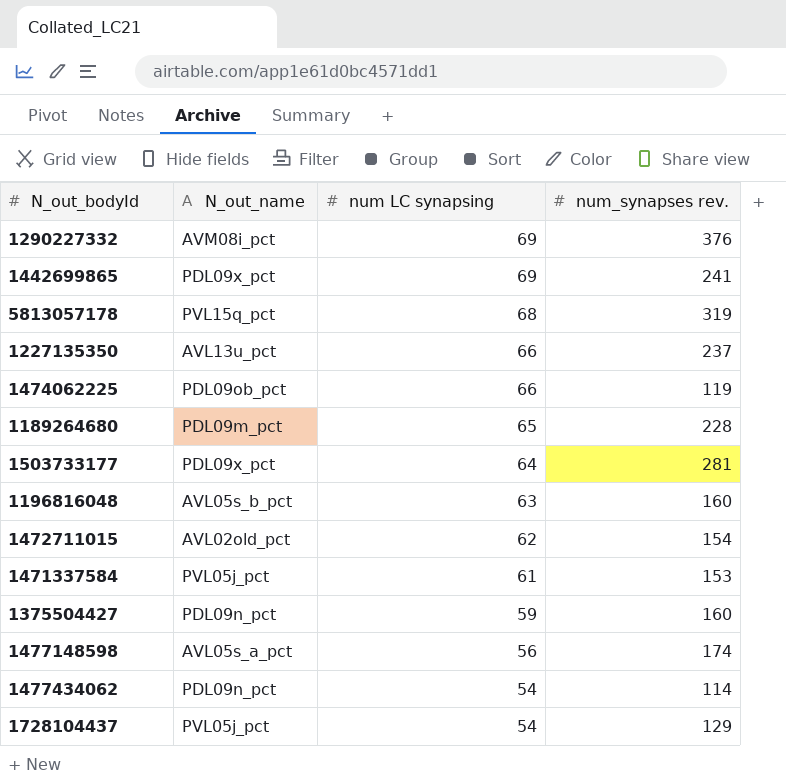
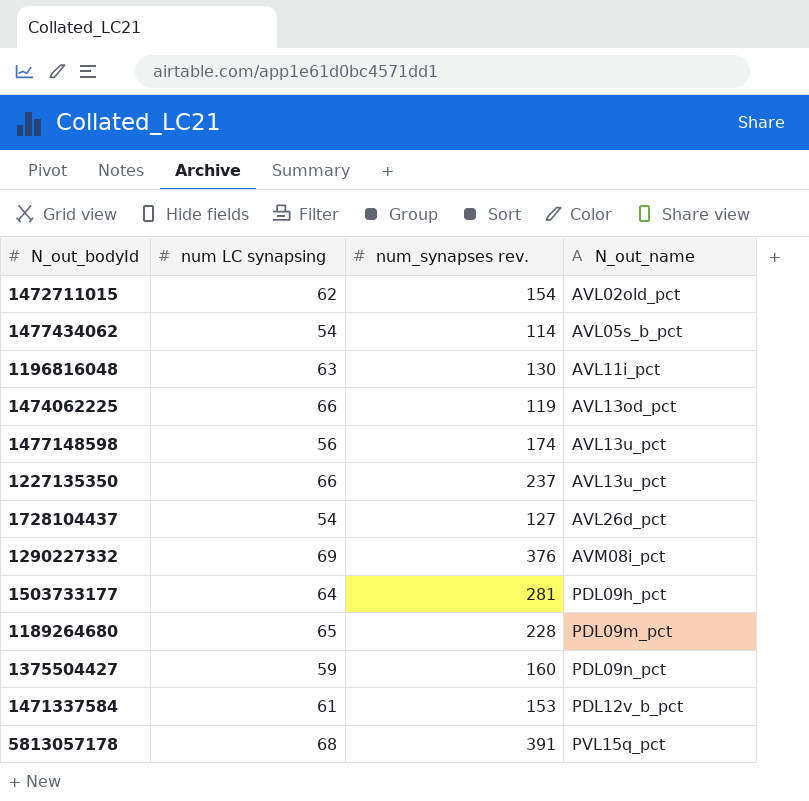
row order: num LC synapsing descending -> N_out_name ascending
column N_out_name | position: 2 -> 4
row 1442699865: PDL09x_pct | 69 | 241 -> none
1477434062 | N_out_name: PDL09n_pct -> AVL05s_b_pct
1196816048 | num_synapses rev.: 160 -> 130
1196816048 | N_out_name: AVL05s_b_pct -> AVL11i_pct
1474062225 | N_out_name: PDL09ob_pct -> AVL13od_pct
1477148598 | N_out_name: AVL05s_a_pct -> AVL13u_pct
1728104437 | num_synapses rev.: 129 -> 127
1728104437 | N_out_name: PVL05j_pct -> AVL26d_pct
1503733177 | N_out_name: PDL09x_pct -> PDL09h_pct
1471337584 | N_out_name: PVL05j_pct -> PDL12v_b_pct
5813057178 | num_synapses rev.: 319 -> 391

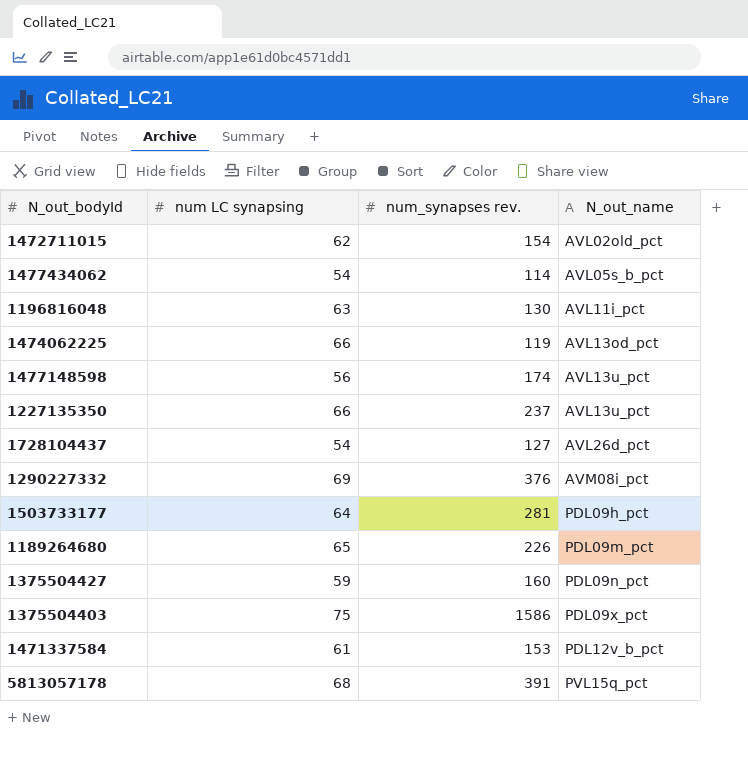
1189264680 | num_synapses rev.: 228 -> 226
row 1375504403: none -> 75 | 1586 | PDL09x_pct

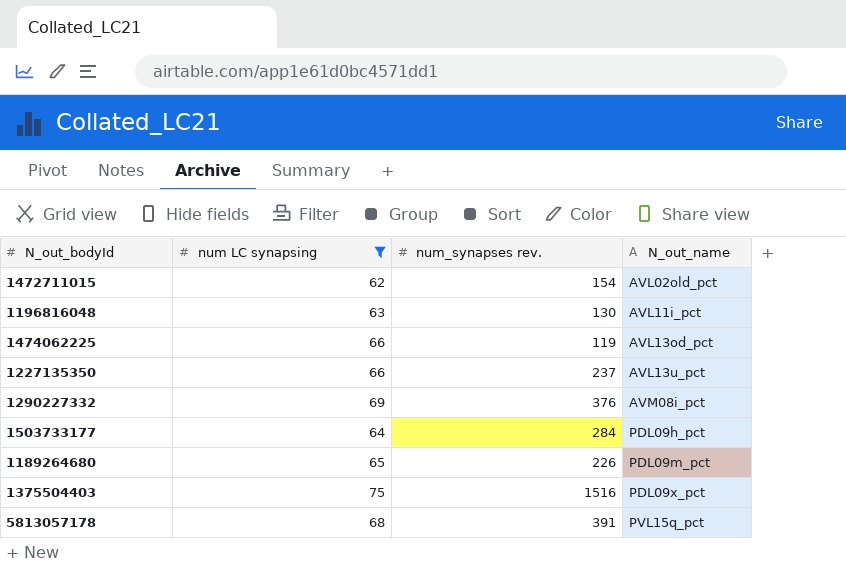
filter: none -> num LC synapsing >= 62
1503733177 | num_synapses rev.: 281 -> 284
1375504403 | num_synapses rev.: 1586 -> 1516

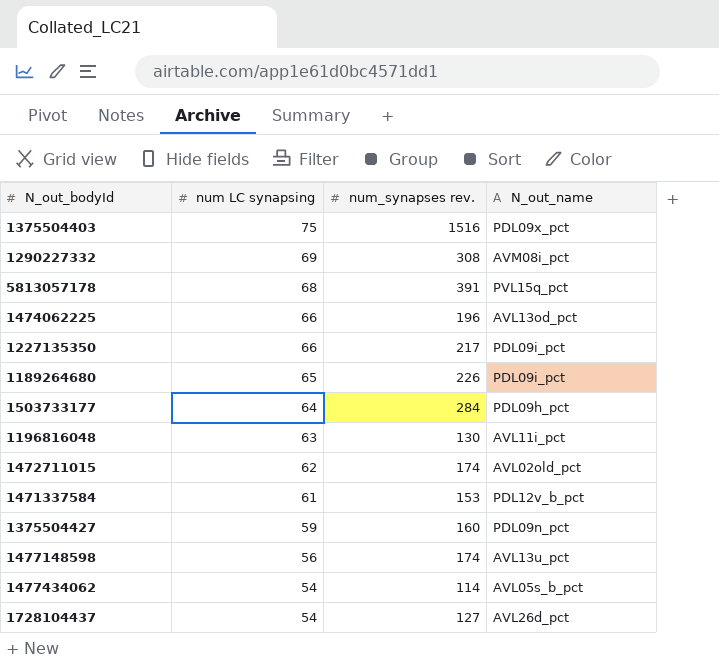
filter: num LC synapsing >= 62 -> none
row order: N_out_name ascending -> num LC synapsing descending
1290227332 | num_synapses rev.: 376 -> 308
1474062225 | num_synapses rev.: 119 -> 196
1227135350 | num_synapses rev.: 237 -> 217
1227135350 | N_out_name: AVL13u_pct -> PDL09i_pct
1189264680 | N_out_name: PDL09m_pct -> PDL09i_pct
1472711015 | num_synapses rev.: 154 -> 174

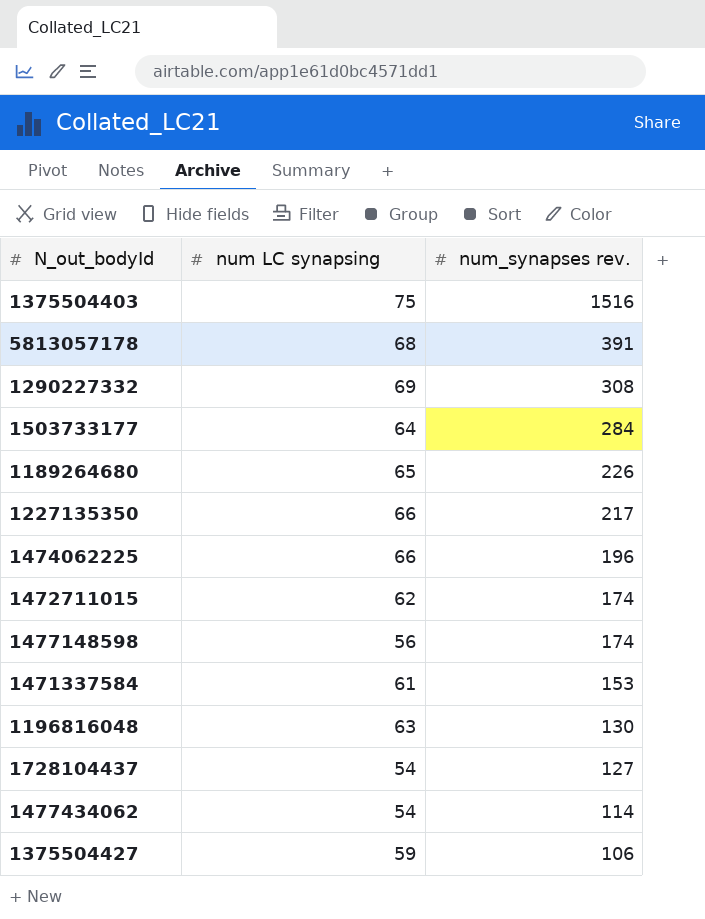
row order: num LC synapsing descending -> num_synapses rev. descending
column N_out_name | position: 4 -> none
1375504427 | num_synapses rev.: 160 -> 106

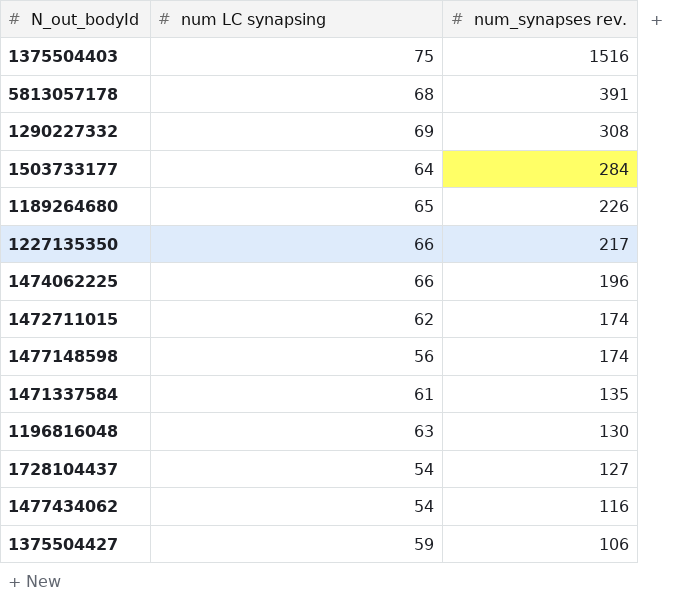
1471337584 | num_synapses rev.: 153 -> 135
1477434062 | num_synapses rev.: 114 -> 116

